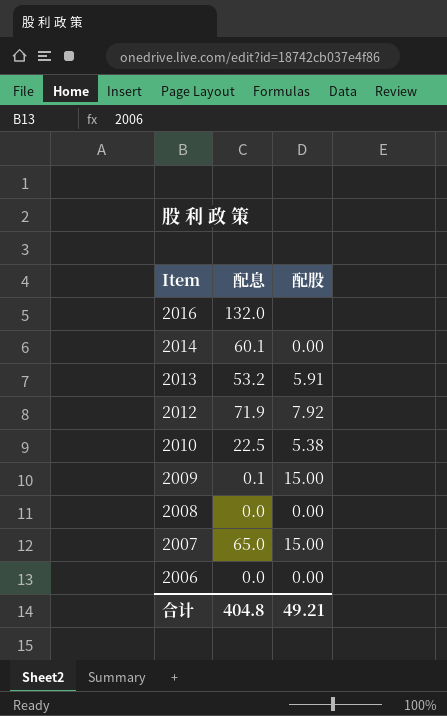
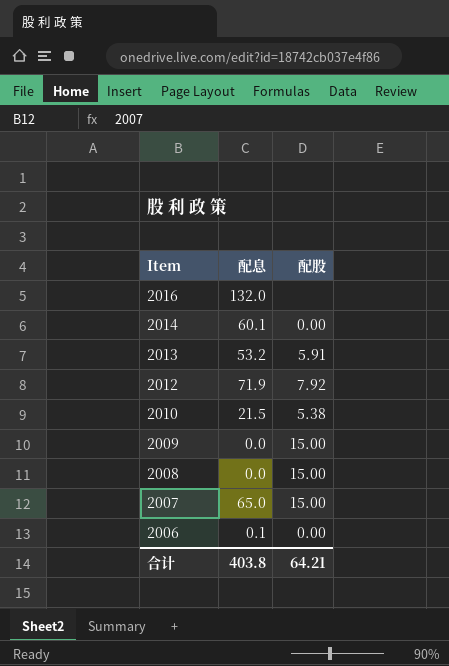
2010 | 配息: 22.5 -> 21.5
2009 | 配息: 0.1 -> 0.0
2008 | 配股: 0.00 -> 15.00
2006 | 配息: 0.0 -> 0.1
合计 | 配息: 404.8 -> 403.8
合计 | 配股: 49.21 -> 64.21

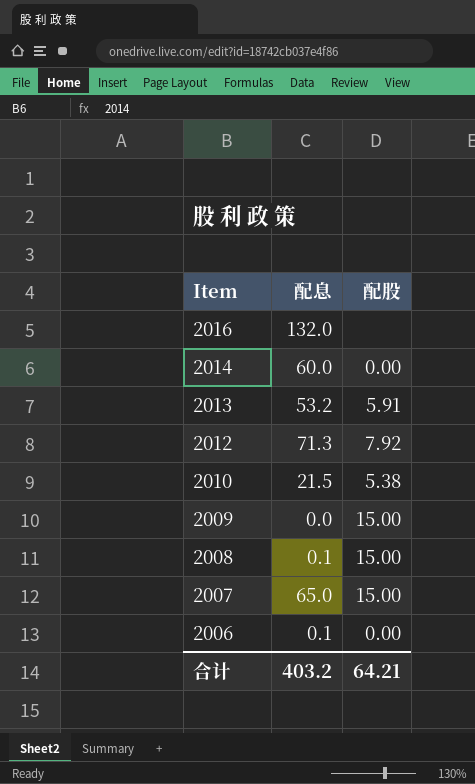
2014 | 配息: 60.1 -> 60.0
2012 | 配息: 71.9 -> 71.3
2008 | 配息: 0.0 -> 0.1
合计 | 配息: 403.8 -> 403.2

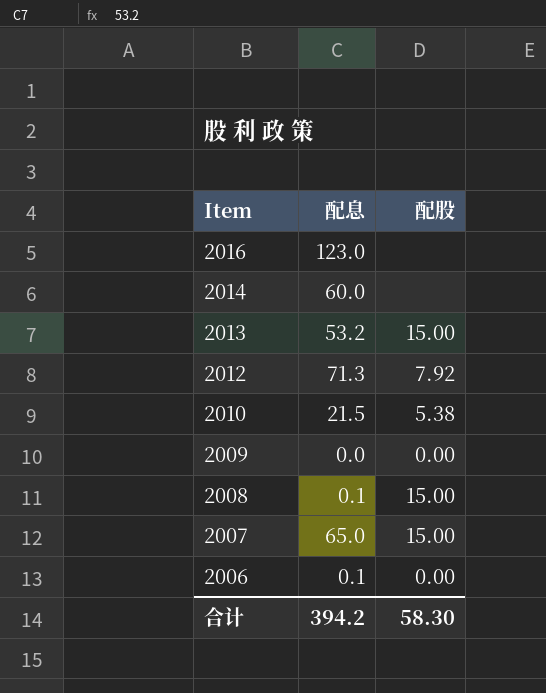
2016 | 配息: 132.0 -> 123.0
2014 | 配股: 0.00 -> none
2013 | 配股: 5.91 -> 15.00
2009 | 配股: 15.00 -> 0.00
合计 | 配息: 403.2 -> 394.2
合计 | 配股: 64.21 -> 58.30

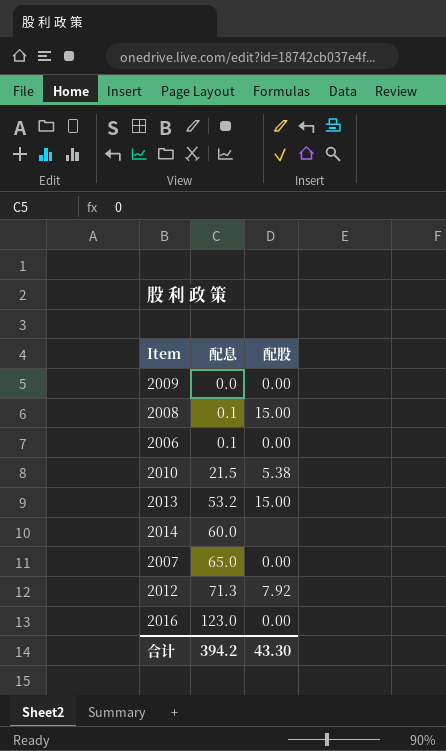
row order: Item descending -> 配息 ascending
2007 | 配股: 15.00 -> 0.00
2016 | 配股: none -> 0.00
合计 | 配股: 58.30 -> 43.30

